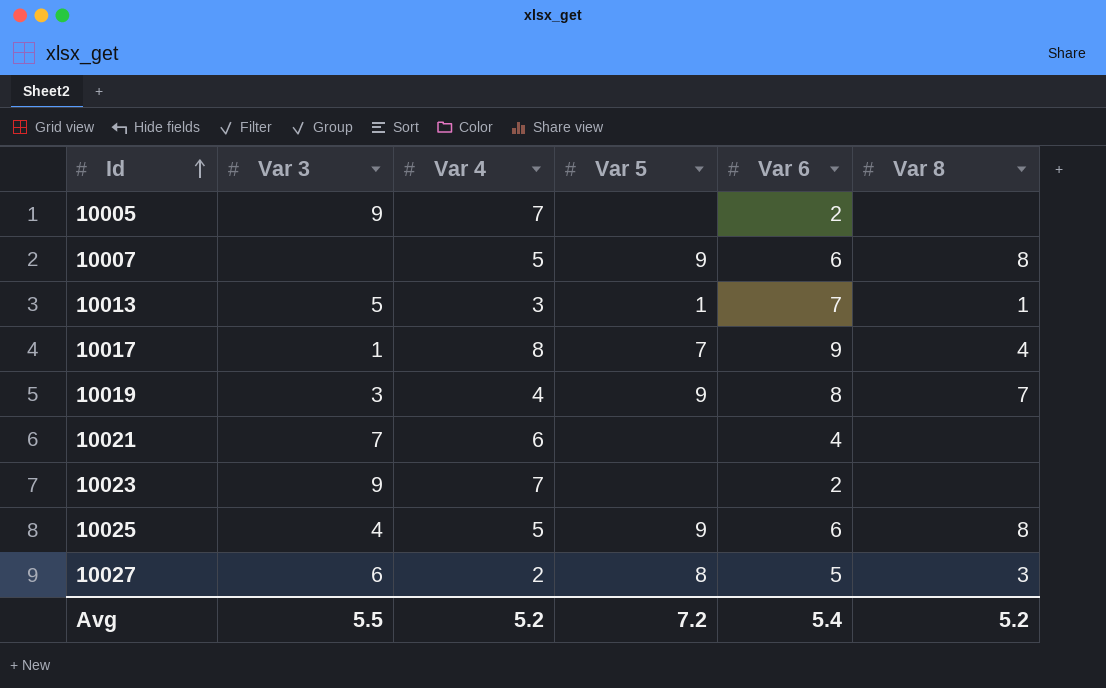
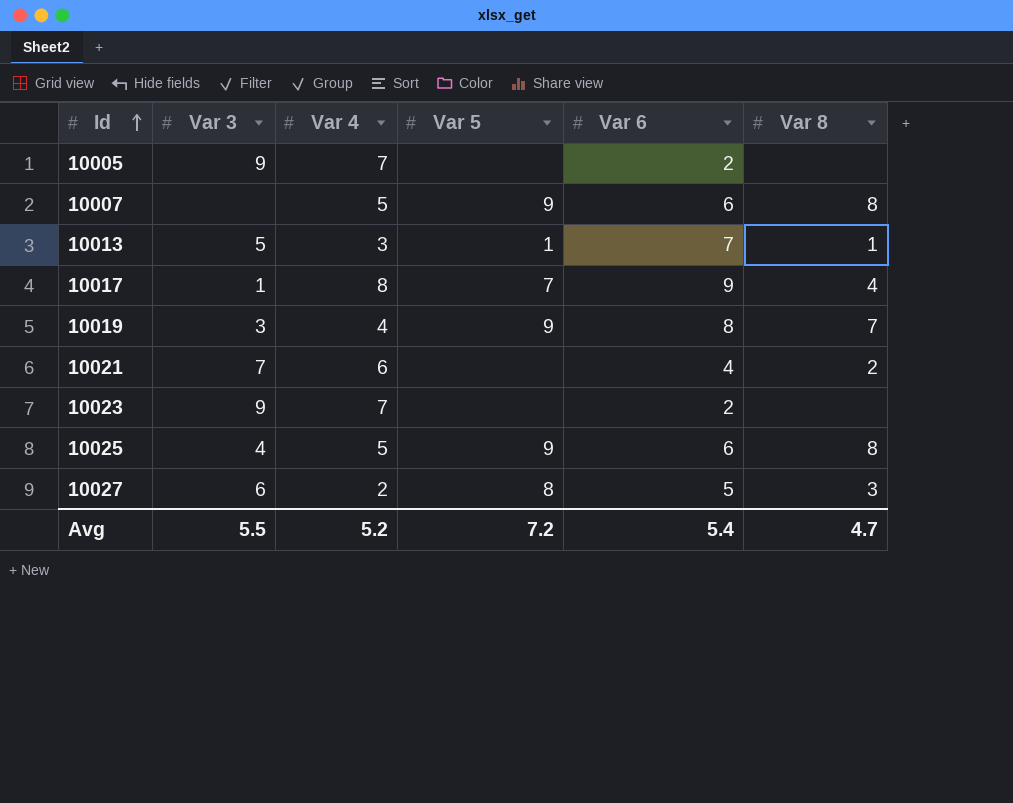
10021 | Var 8: none -> 2
Avg | Var 8: 5.2 -> 4.7

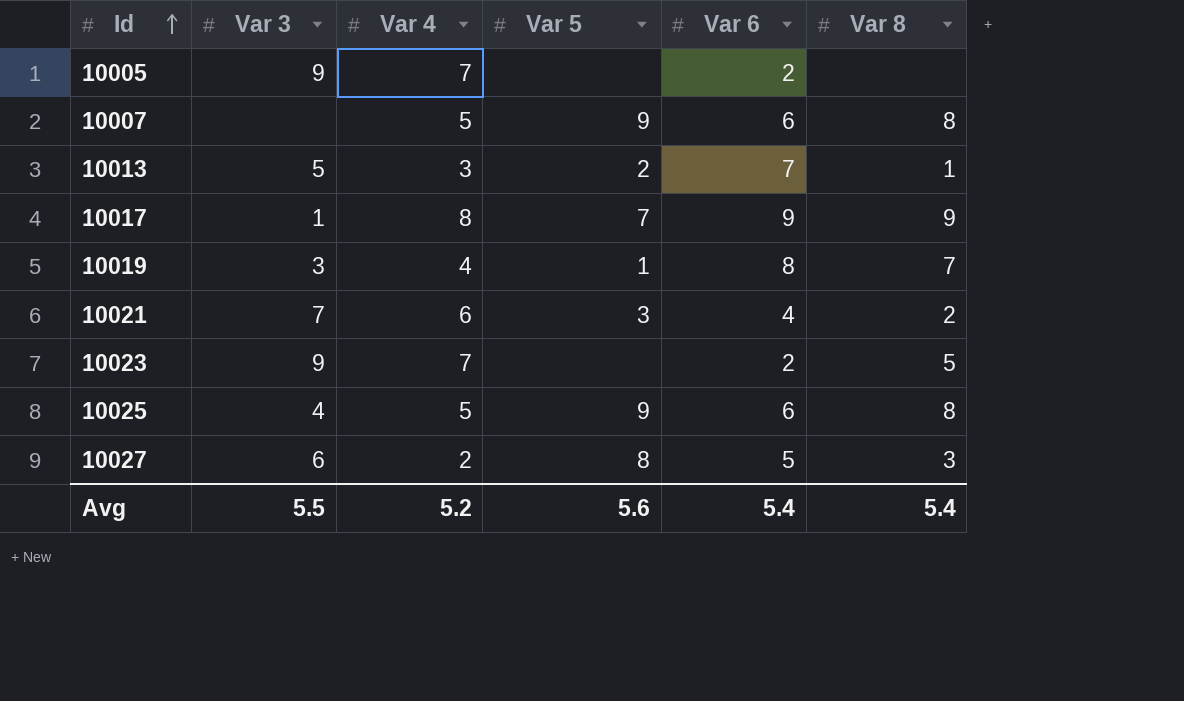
10013 | Var 5: 1 -> 2
10017 | Var 8: 4 -> 9
10019 | Var 5: 9 -> 1
10021 | Var 5: none -> 3
10023 | Var 8: none -> 5
Avg | Var 5: 7.2 -> 5.6
Avg | Var 8: 4.7 -> 5.4

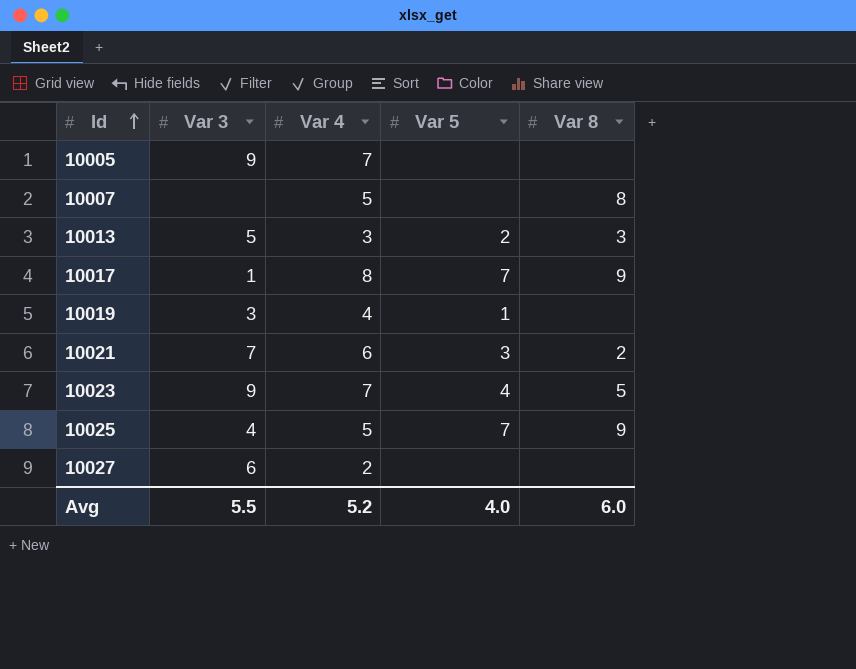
column Var 6 | position: 5 -> none
10007 | Var 5: 9 -> none
10013 | Var 8: 1 -> 3
10019 | Var 8: 7 -> none
10023 | Var 5: none -> 4
10025 | Var 5: 9 -> 7
10025 | Var 8: 8 -> 9
10027 | Var 5: 8 -> none
10027 | Var 8: 3 -> none
Avg | Var 5: 5.6 -> 4.0
Avg | Var 8: 5.4 -> 6.0

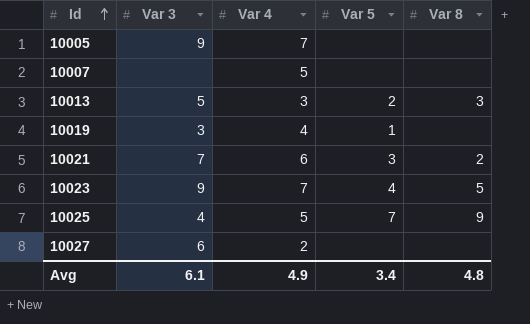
row 10017: 1 | 8 | 7 | 9 -> none
10007 | Var 8: 8 -> none
Avg | Var 3: 5.5 -> 6.1
Avg | Var 4: 5.2 -> 4.9
Avg | Var 5: 4.0 -> 3.4
Avg | Var 8: 6.0 -> 4.8

